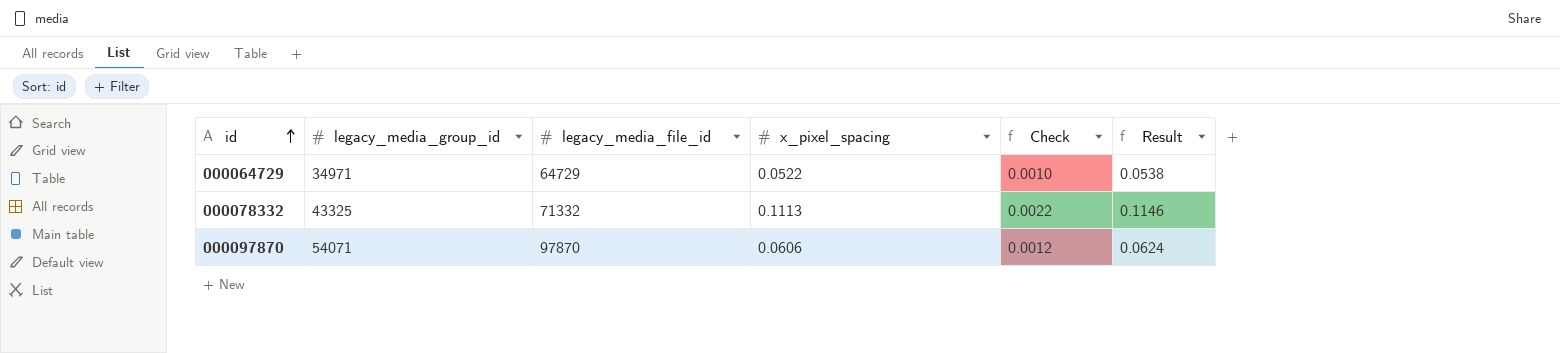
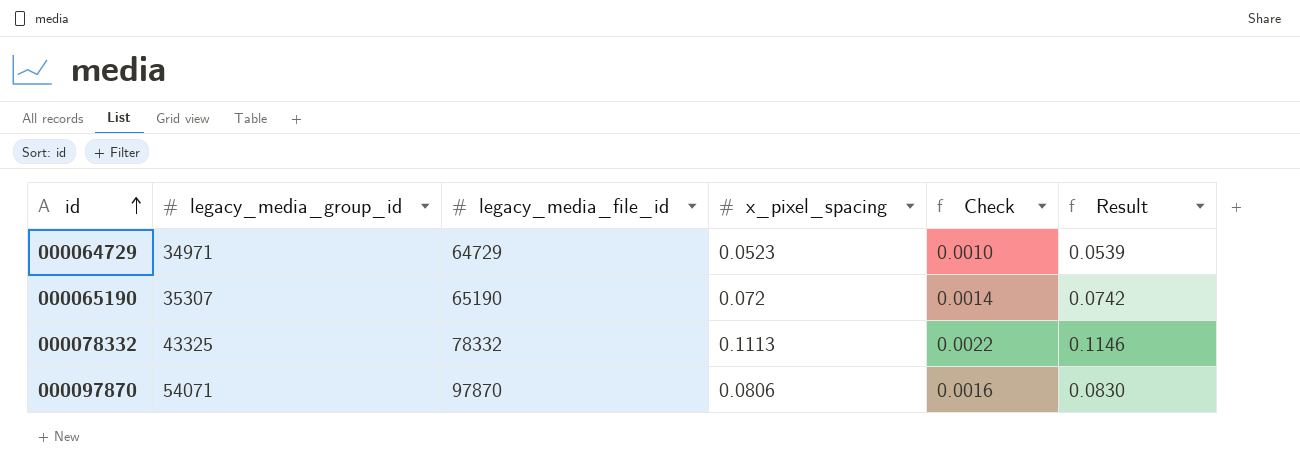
000064729 | x_pixel_spacing: 0.0522 -> 0.0523
000064729 | Result: 0.0538 -> 0.0539
row 000065190: none -> 35307 | 65190 | 0.072 | 0.0014 | 0.0742
000078332 | legacy_media_file_id: 71332 -> 78332
000097870 | x_pixel_spacing: 0.0606 -> 0.0806
000097870 | Check: 0.0012 -> 0.0016
000097870 | Result: 0.0624 -> 0.0830

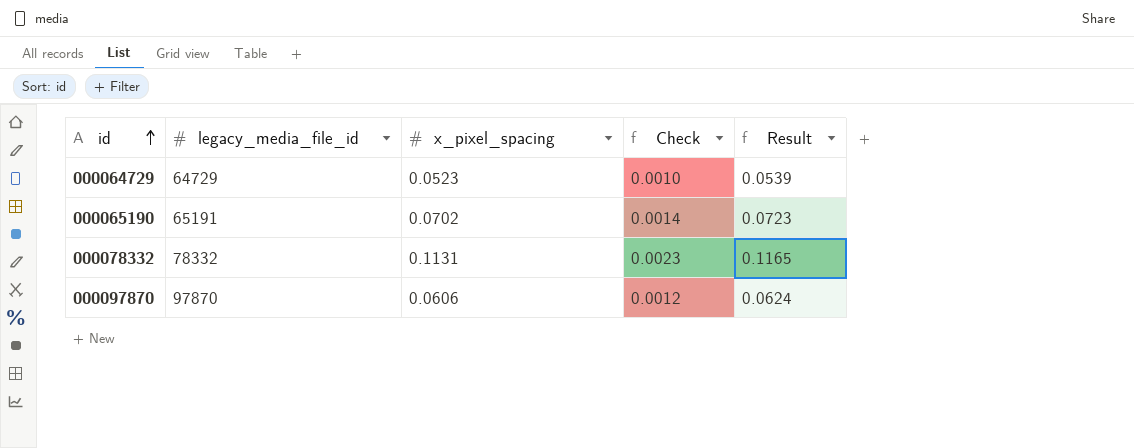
column legacy_media_group_id | position: 2 -> none
000065190 | legacy_media_file_id: 65190 -> 65191
000065190 | x_pixel_spacing: 0.072 -> 0.0702
000065190 | Result: 0.0742 -> 0.0723
000078332 | x_pixel_spacing: 0.1113 -> 0.1131
000078332 | Check: 0.0022 -> 0.0023
000078332 | Result: 0.1146 -> 0.1165
000097870 | x_pixel_spacing: 0.0806 -> 0.0606
000097870 | Check: 0.0016 -> 0.0012
000097870 | Result: 0.0830 -> 0.0624

